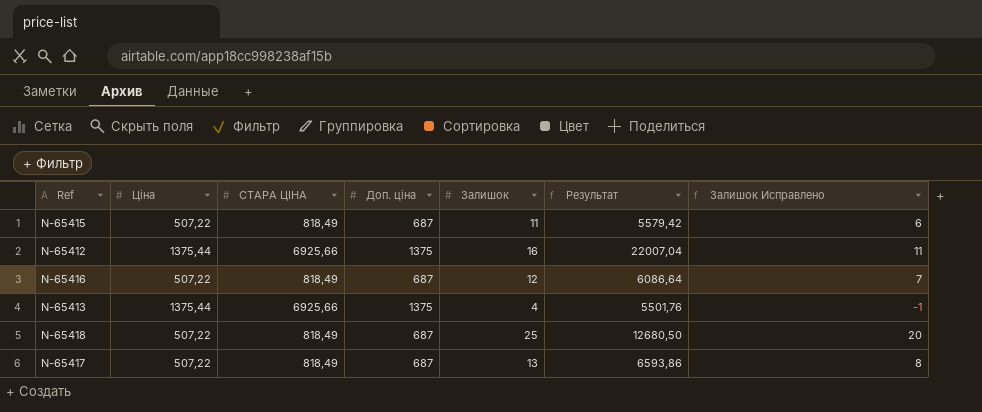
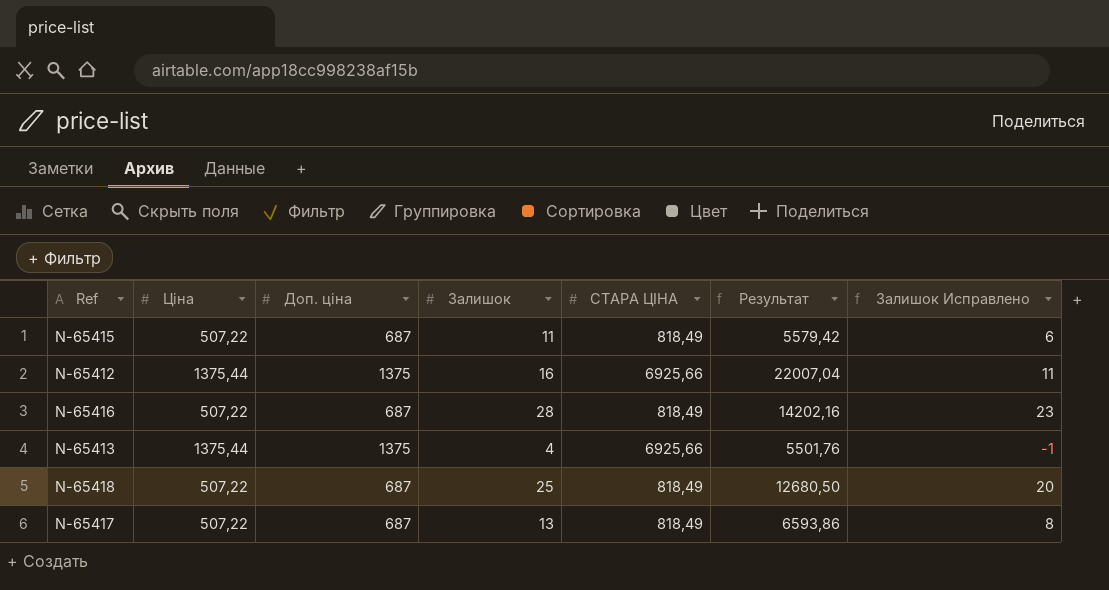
column СТАРА ЦІНА | position: 3 -> 5
N-65416 | Залишок: 12 -> 28
N-65416 | Результат: 6086,64 -> 14202,16
N-65416 | Залишок Исправлено: 7 -> 23

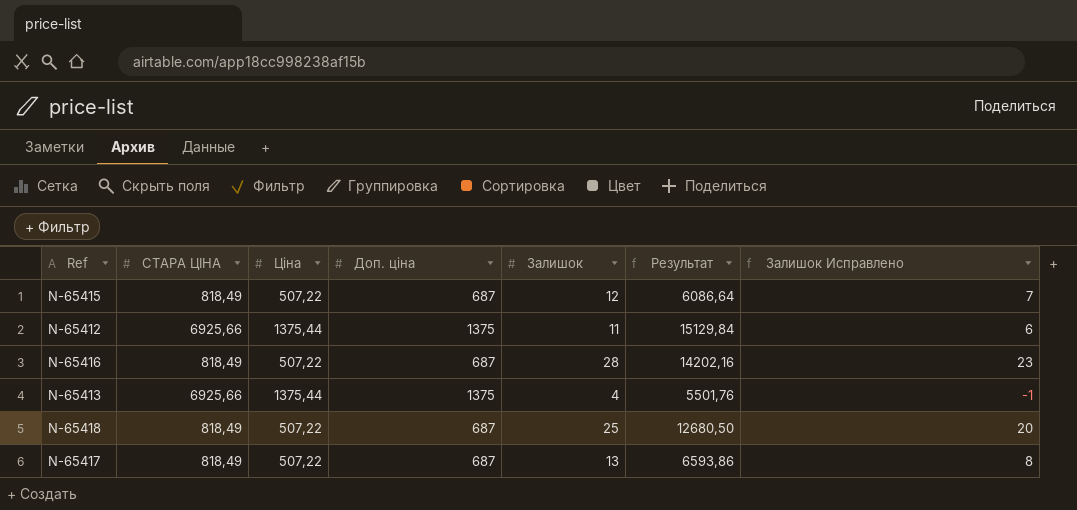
column СТАРА ЦІНА | position: 5 -> 2
N-65415 | Залишок: 11 -> 12
N-65415 | Результат: 5579,42 -> 6086,64
N-65415 | Залишок Исправлено: 6 -> 7
N-65412 | Залишок: 16 -> 11
N-65412 | Результат: 22007,04 -> 15129,84
N-65412 | Залишок Исправлено: 11 -> 6

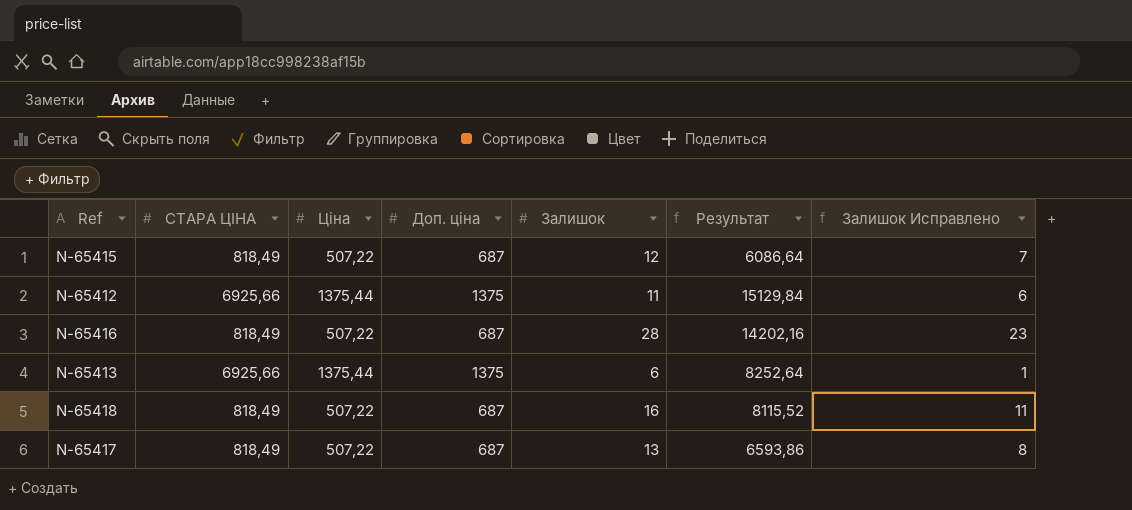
N-65413 | Залишок: 4 -> 6
N-65413 | Результат: 5501,76 -> 8252,64
N-65413 | Залишок Исправлено: -1 -> 1
N-65418 | Залишок: 25 -> 16
N-65418 | Результат: 12680,50 -> 8115,52
N-65418 | Залишок Исправлено: 20 -> 11

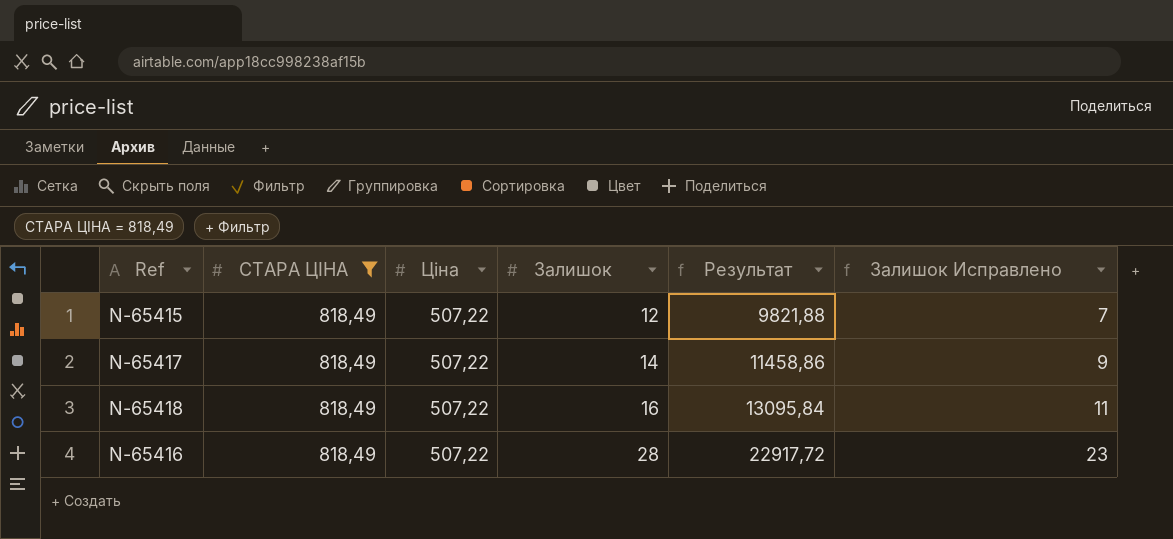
filter: none -> СТАРА ЦІНА = 818,49
row order: none -> Залишок ascending
column Доп. ціна | position: 4 -> none
column Результат | formula: [Ціна] * [Залишок] -> [СТАРА ЦІНА] * [Залишок]
N-65417 | Залишок: 13 -> 14
N-65417 | Залишок Исправлено: 8 -> 9

